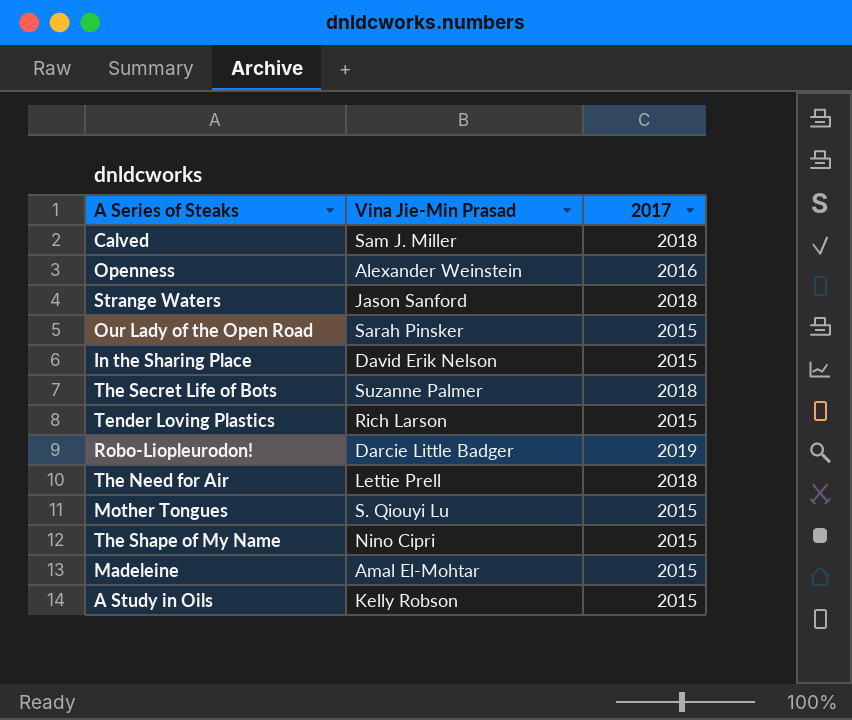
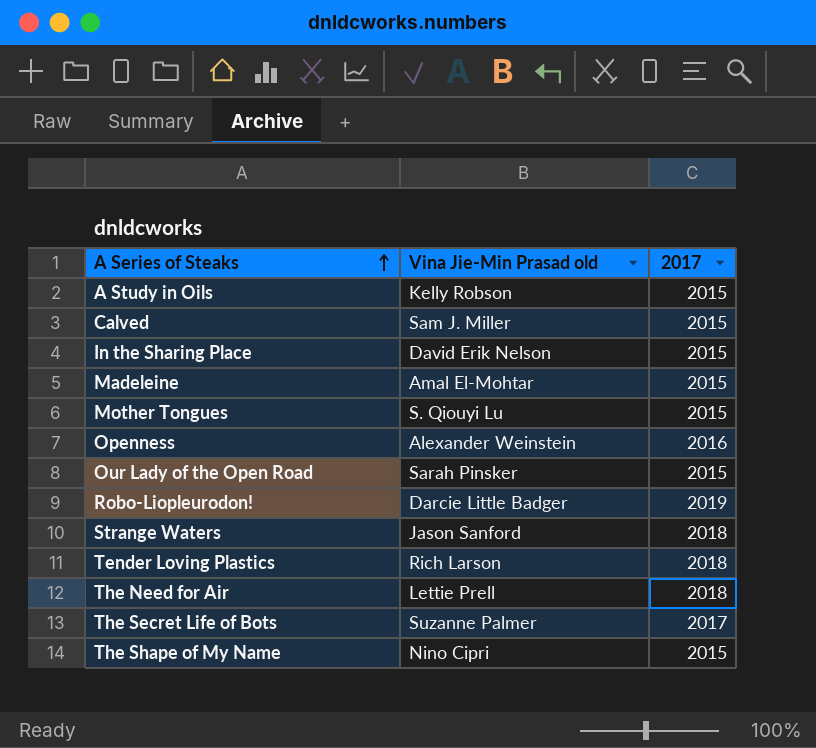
row order: none -> A Series of Steaks ascending
column name: Vina Jie-Min Prasad -> Vina Jie-Min Prasad old
Calved | 2017: 2018 -> 2015
Tender Loving Plastics | 2017: 2015 -> 2018
The Secret Life of Bots | 2017: 2018 -> 2017

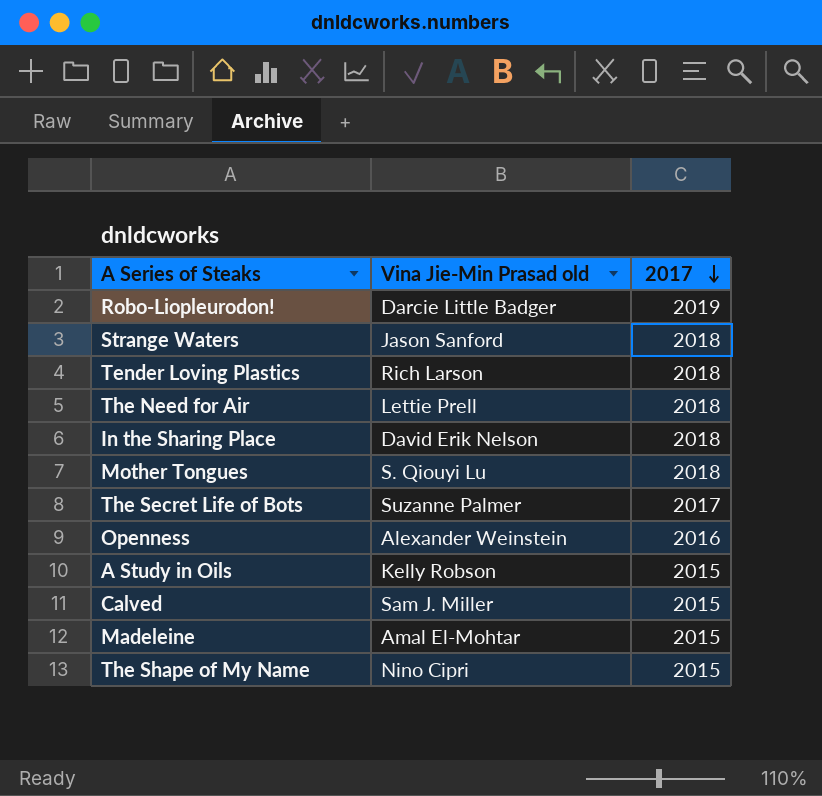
row order: A Series of Steaks ascending -> 2017 descending
row Our Lady of the Open Road: Sarah Pinsker | 2015 -> none
In the Sharing Place | 2017: 2015 -> 2018
Mother Tongues | 2017: 2015 -> 2018

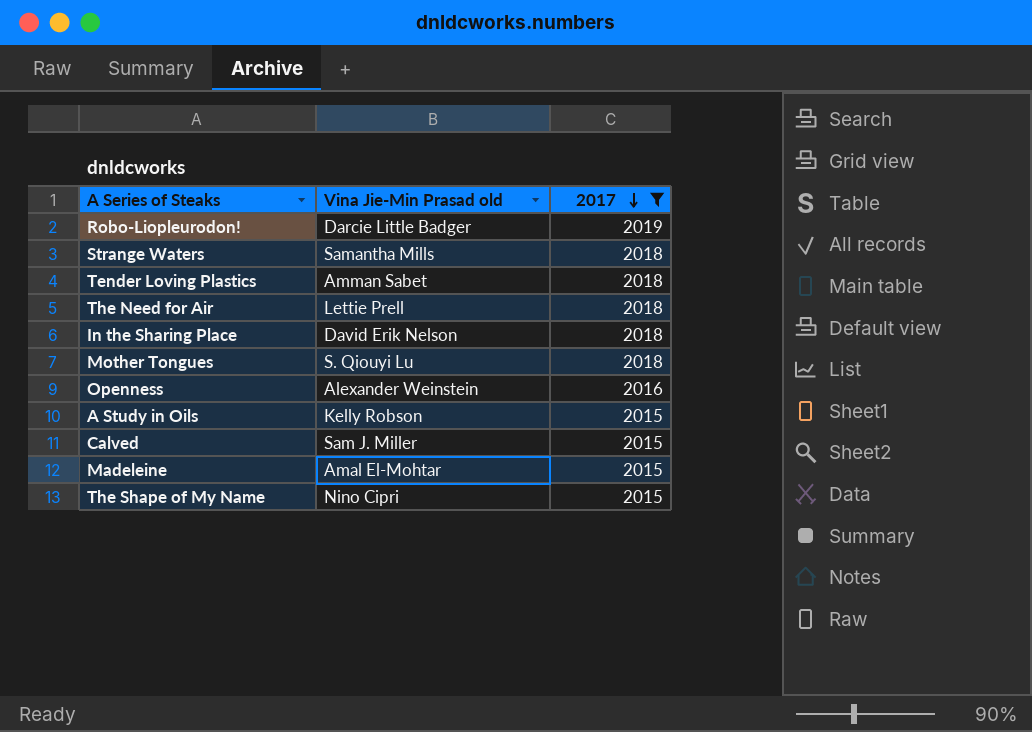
filter: none -> 2017 != 2017
Strange Waters | Vina Jie-Min Prasad old: Jason Sanford -> Samantha Mills
Tender Loving Plastics | Vina Jie-Min Prasad old: Rich Larson -> Amman Sabet

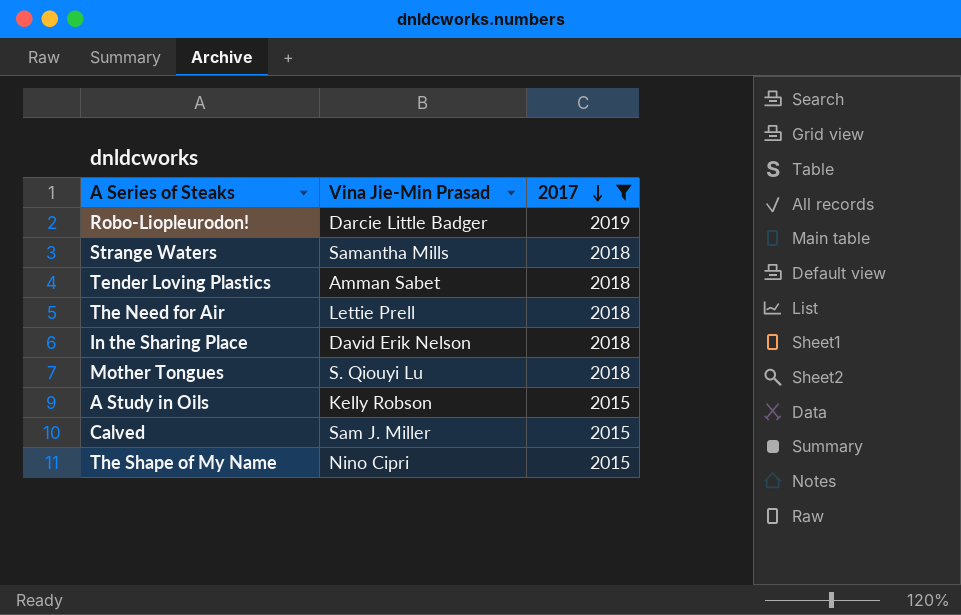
column name: Vina Jie-Min Prasad old -> Vina Jie-Min Prasad
row Openness: Alexander Weinstein | 2016 -> none
row Madeleine: Amal El-Mohtar | 2015 -> none

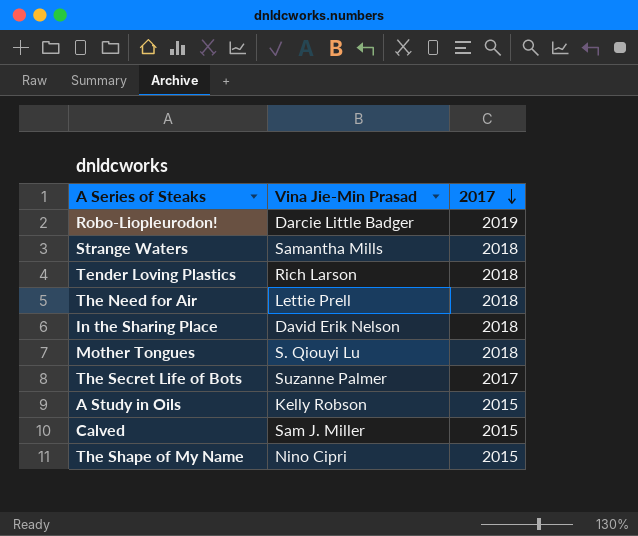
filter: 2017 != 2017 -> none
Tender Loving Plastics | Vina Jie-Min Prasad: Amman Sabet -> Rich Larson

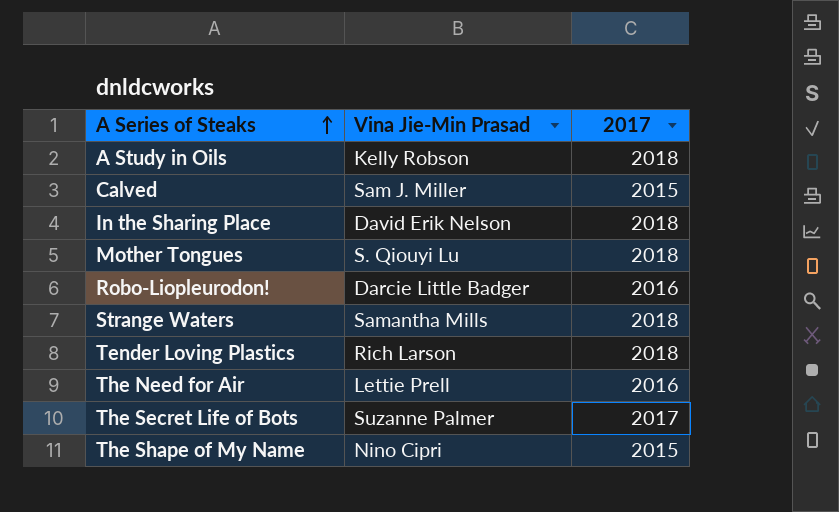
row order: 2017 descending -> A Series of Steaks ascending
A Study in Oils | 2017: 2015 -> 2018
Robo-Liopleurodon! | 2017: 2019 -> 2016
The Need for Air | 2017: 2018 -> 2016

